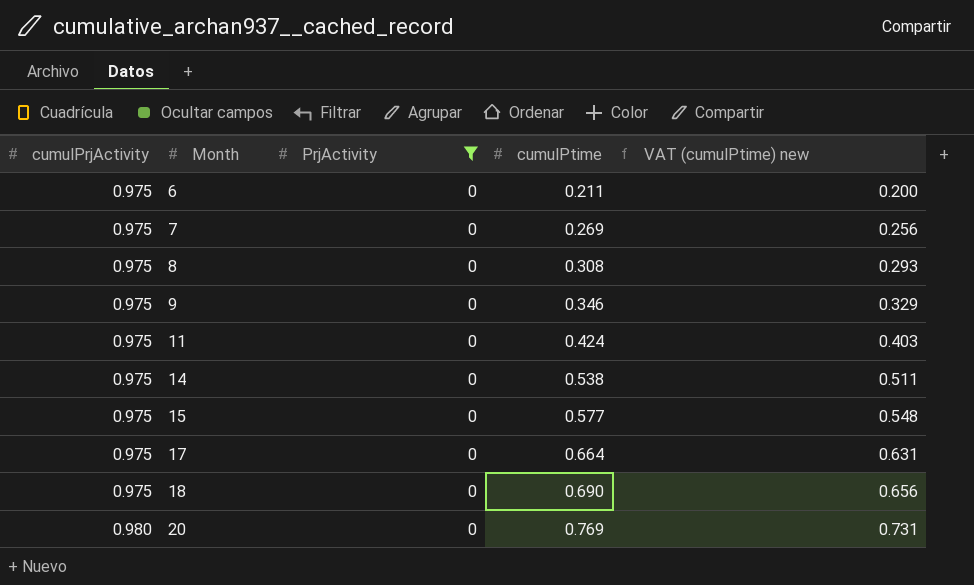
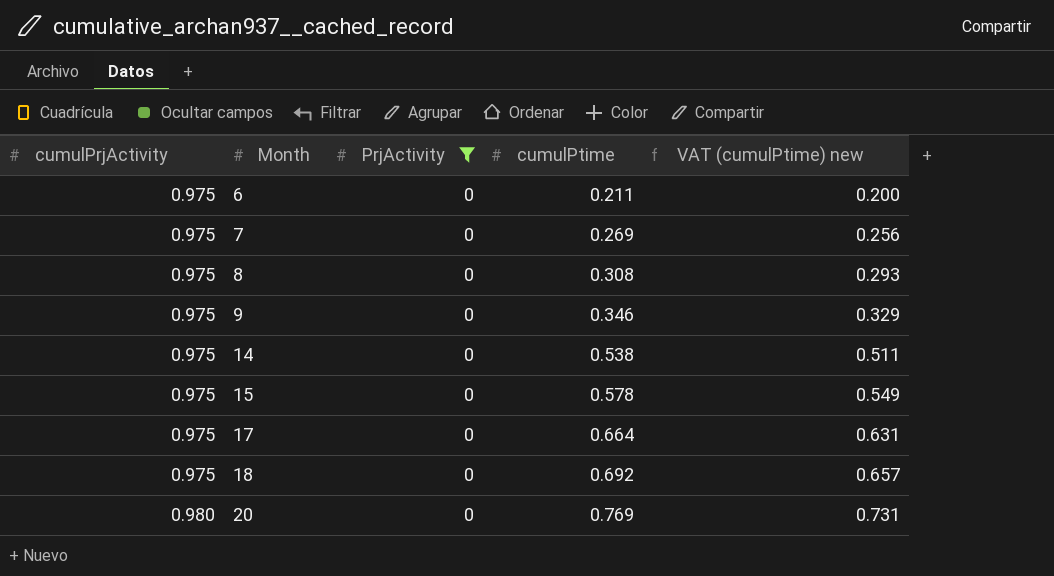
row 11: 0.975 | 0 | 0.424 | 0.403 -> none
15 | cumulPtime: 0.577 -> 0.578
15 | VAT (cumulPtime) new: 0.548 -> 0.549
18 | cumulPtime: 0.690 -> 0.692
18 | VAT (cumulPtime) new: 0.656 -> 0.657

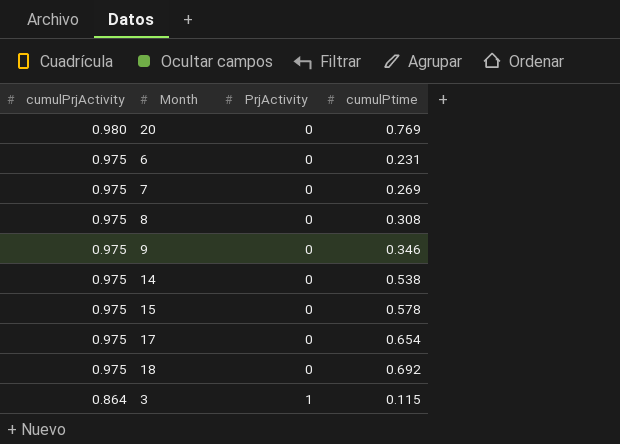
filter: PrjActivity = 0 -> none
row order: cumulPrjActivity ascending -> cumulPrjActivity descending
column VAT (cumulPtime) new | formula: [cumulPtime] * 0.95 -> none
6 | cumulPtime: 0.211 -> 0.231
17 | cumulPtime: 0.664 -> 0.654

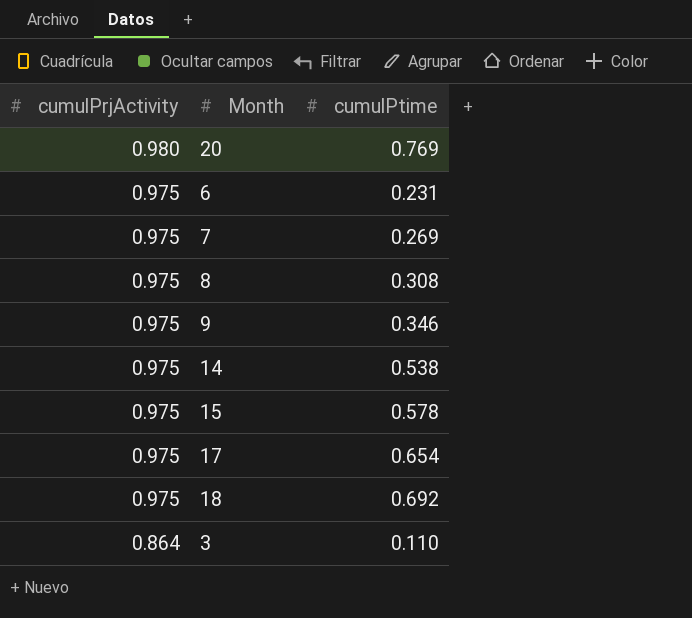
column PrjActivity | position: 3 -> none
3 | cumulPtime: 0.115 -> 0.110

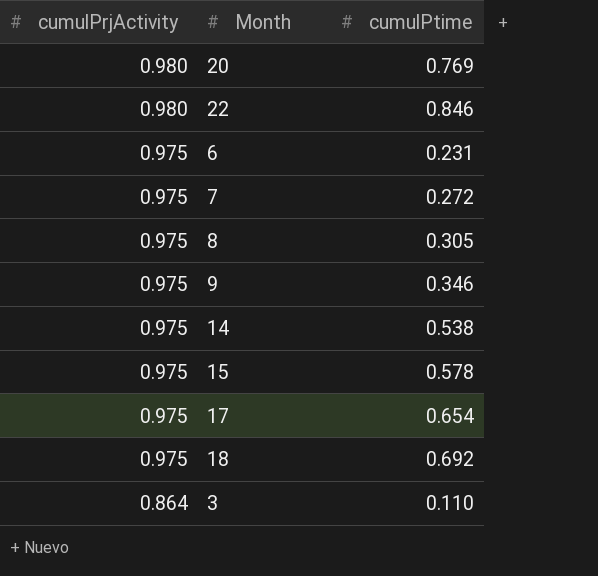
row 22: none -> 0.980 | 0.846
7 | cumulPtime: 0.269 -> 0.272
8 | cumulPtime: 0.308 -> 0.305

